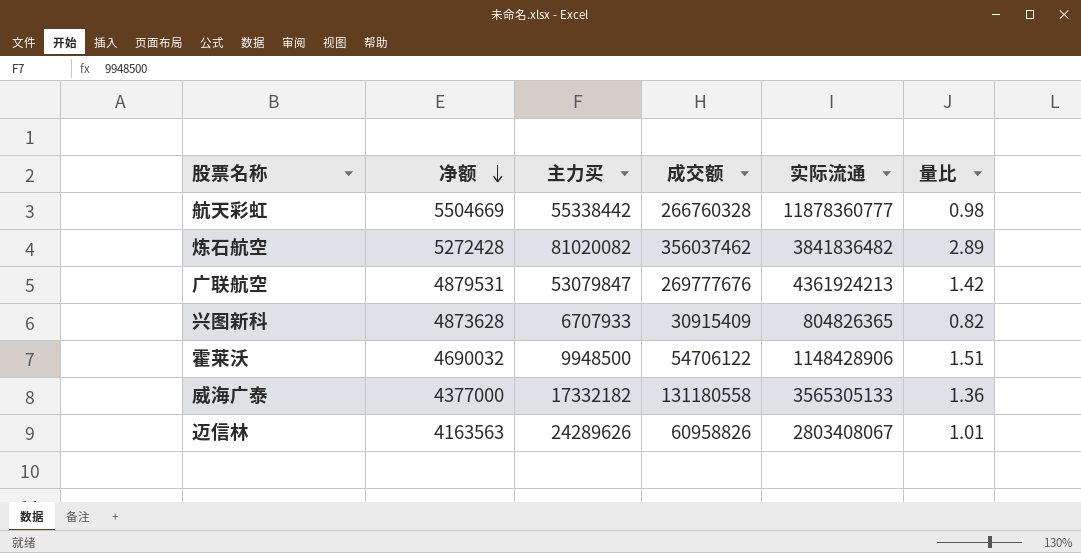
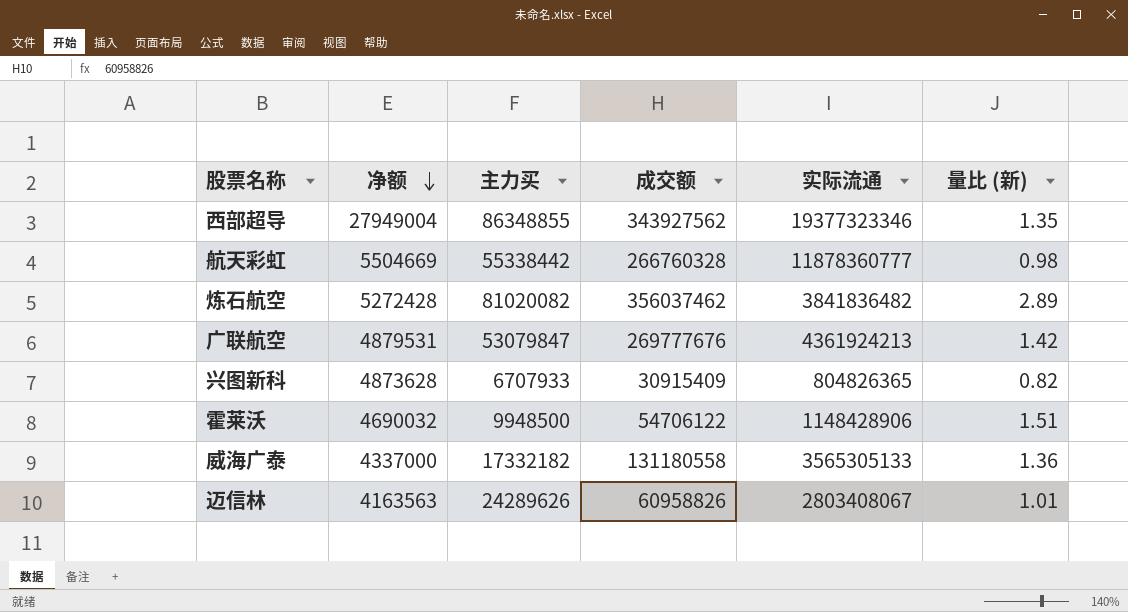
column name: 量比 -> 量比 (新)
row 西部超导: none -> 27949004 | 86348855 | 343927562 | 19377323346 | 1.35
威海广泰 | 净额: 4377000 -> 4337000

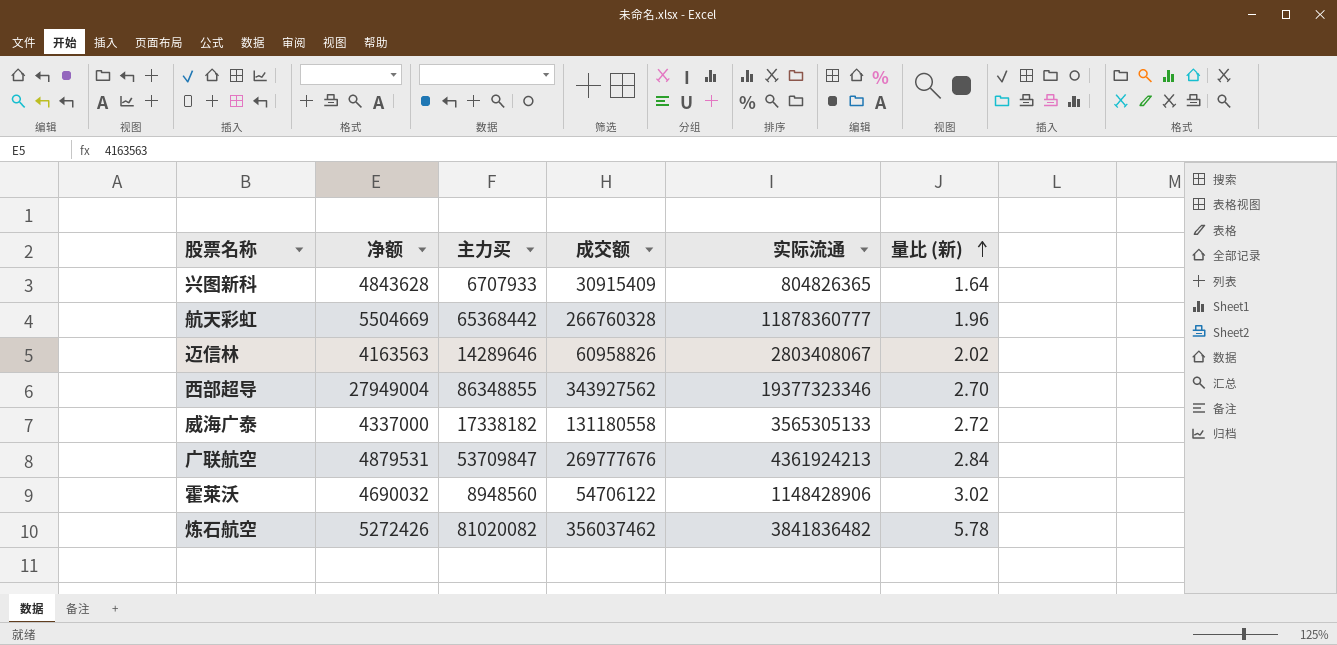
row order: 净额 descending -> 量比 (新) ascending
兴图新科 | 净额: 4873628 -> 4843628
兴图新科 | 量比 (新): 0.82 -> 1.64
航天彩虹 | 主力买: 55338442 -> 65368442
航天彩虹 | 量比 (新): 0.98 -> 1.96
迈信林 | 主力买: 24289626 -> 14289646
迈信林 | 量比 (新): 1.01 -> 2.02
西部超导 | 量比 (新): 1.35 -> 2.70
威海广泰 | 主力买: 17332182 -> 17338182
威海广泰 | 量比 (新): 1.36 -> 2.72
广联航空 | 主力买: 53079847 -> 53709847
广联航空 | 量比 (新): 1.42 -> 2.84
霍莱沃 | 主力买: 9948500 -> 8948560
霍莱沃 | 量比 (新): 1.51 -> 3.02
炼石航空 | 净额: 5272428 -> 5272426
炼石航空 | 量比 (新): 2.89 -> 5.78

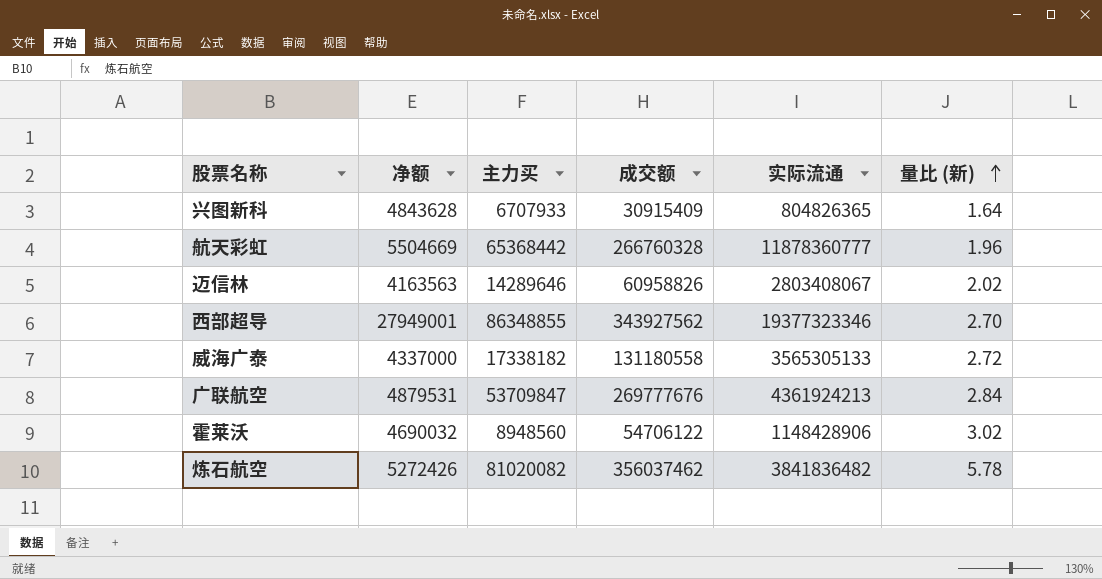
西部超导 | 净额: 27949004 -> 27949001

